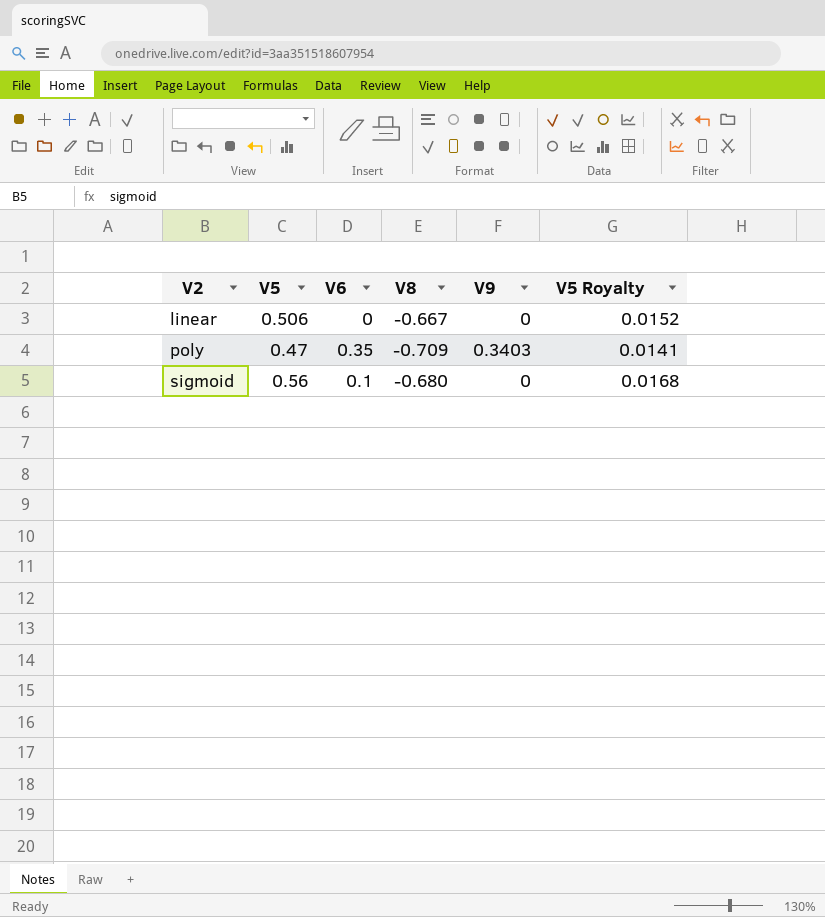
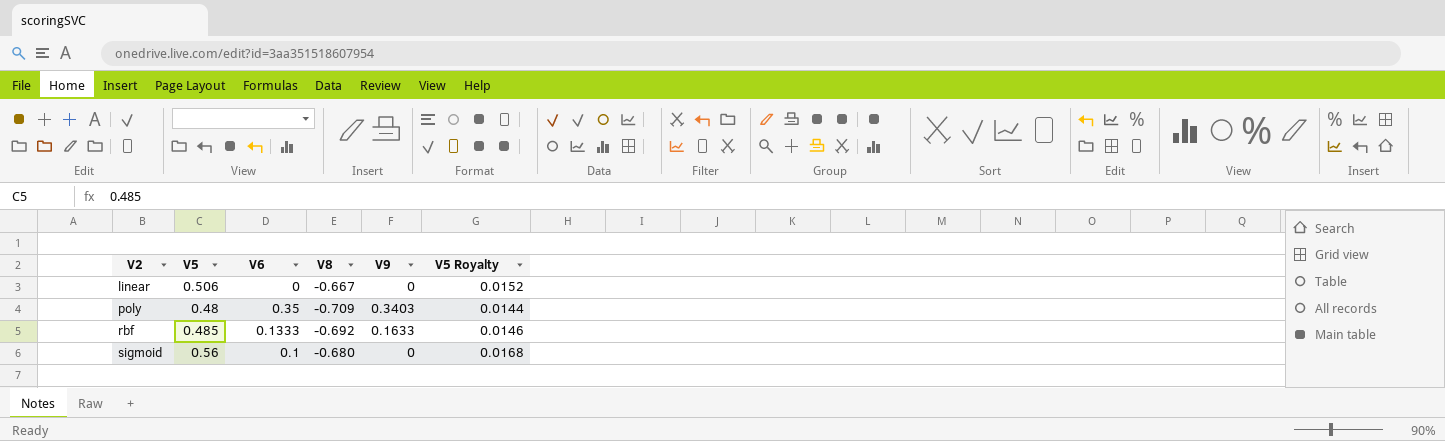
poly | V5: 0.47 -> 0.48
poly | V5 Royalty: 0.0141 -> 0.0144
row rbf: none -> 0.485 | 0.1333 | -0.692 | 0.1633 | 0.0146

